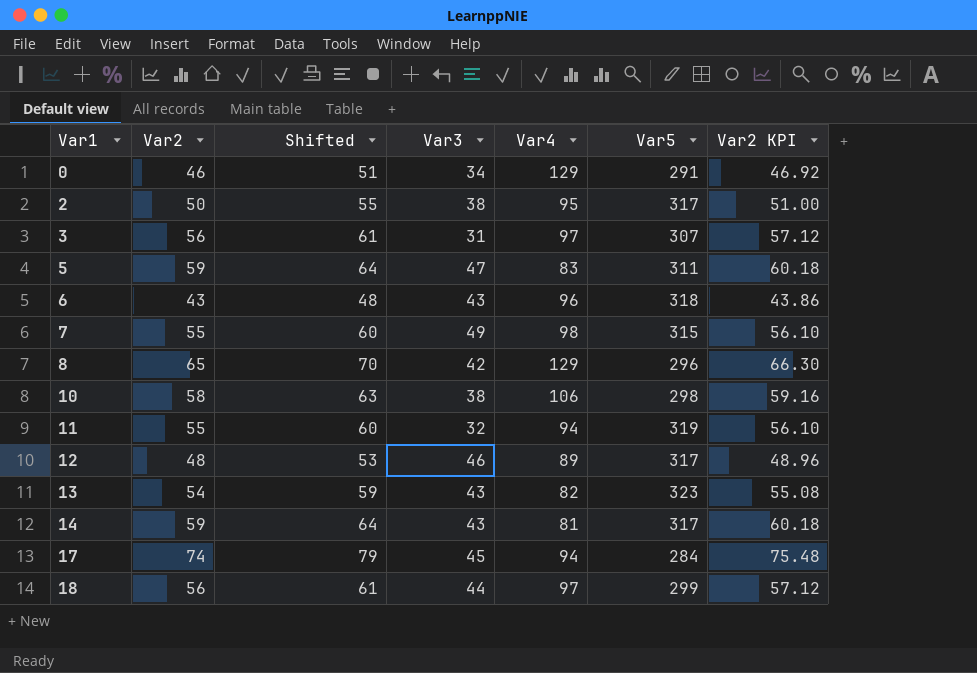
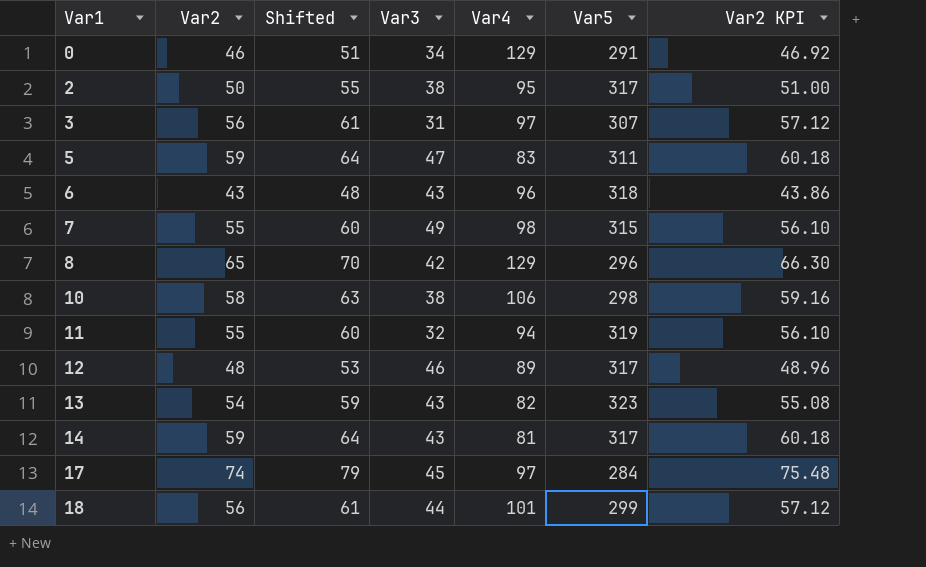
17 | Var4: 94 -> 97
18 | Var4: 97 -> 101

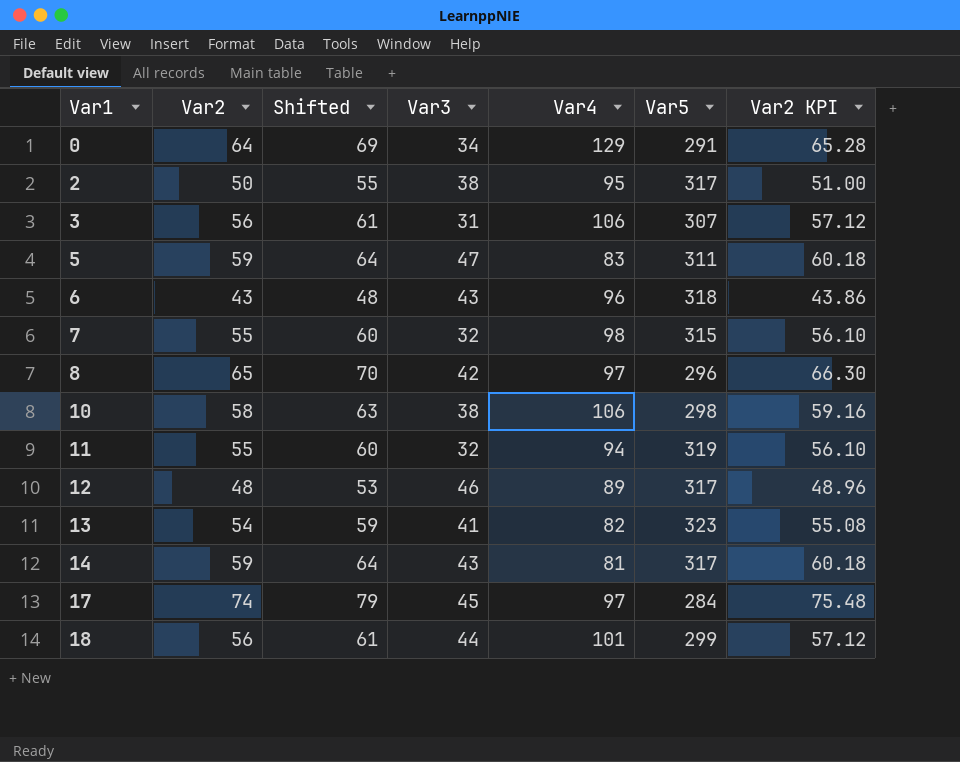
0 | Var2: 46 -> 64
0 | Shifted: 51 -> 69
0 | Var2 KPI: 46.92 -> 65.28
3 | Var4: 97 -> 106
7 | Var3: 49 -> 32
8 | Var4: 129 -> 97
13 | Var3: 43 -> 41

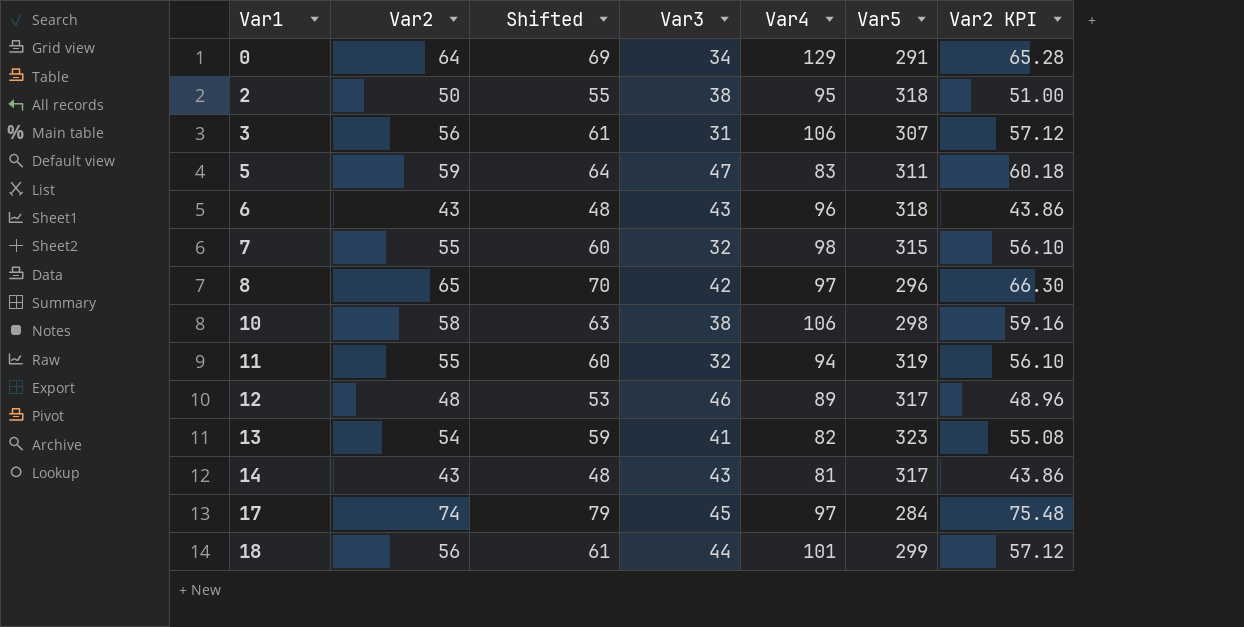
2 | Var5: 317 -> 318
14 | Var2: 59 -> 43
14 | Shifted: 64 -> 48
14 | Var2 KPI: 60.18 -> 43.86

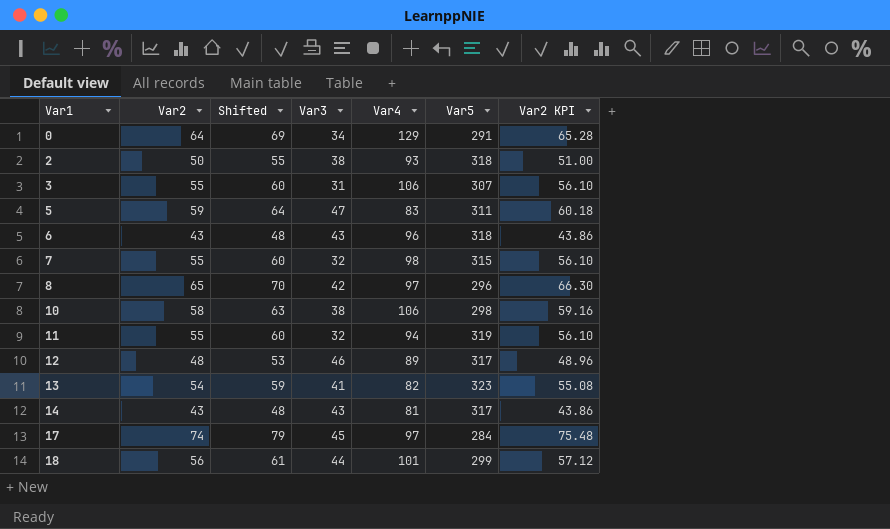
2 | Var4: 95 -> 93
3 | Var2: 56 -> 55
3 | Shifted: 61 -> 60
3 | Var2 KPI: 57.12 -> 56.10

